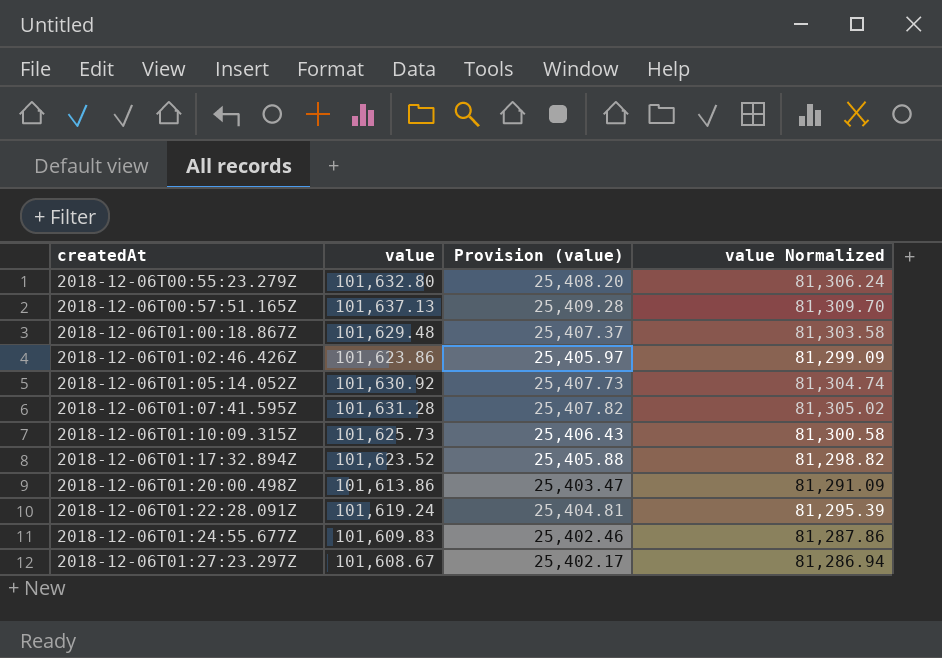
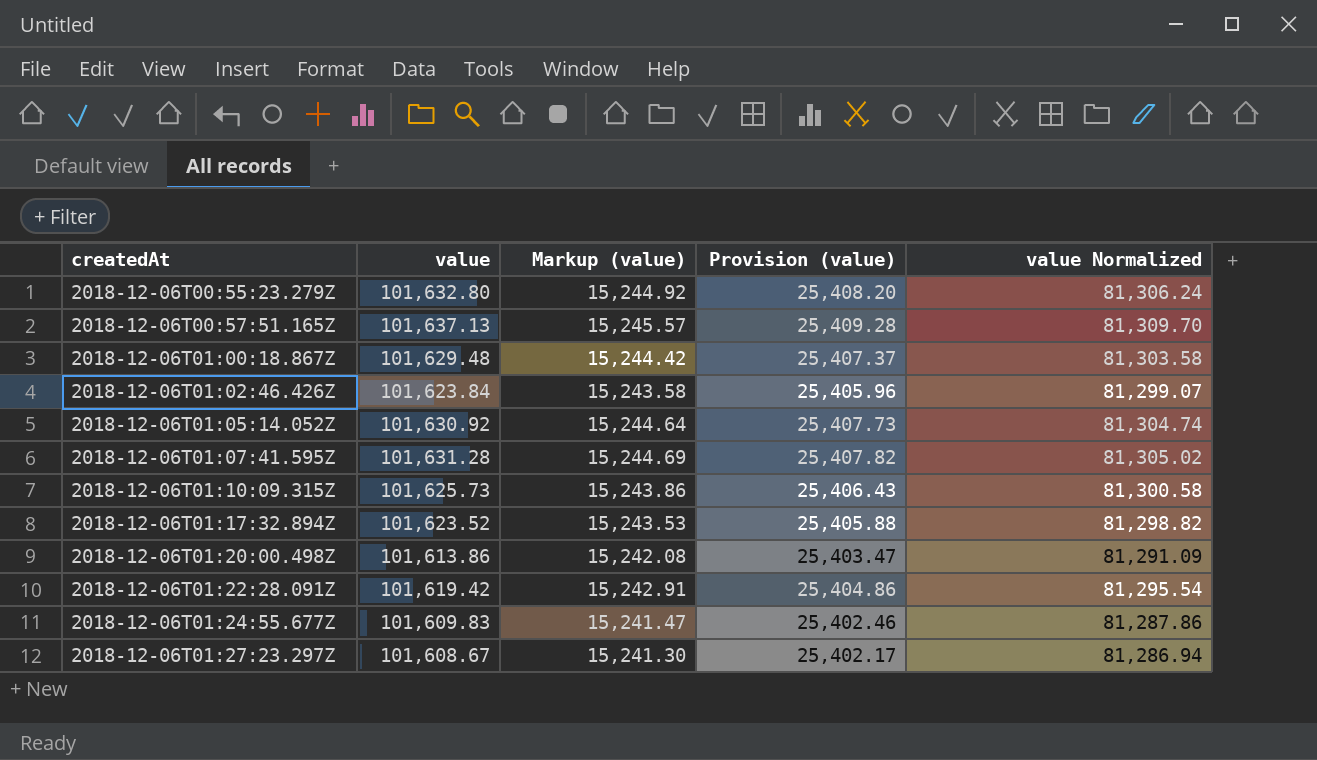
column Markup (value) | formula: none -> [value] * 0.15
2018-12-06T01:02:46.426Z | value: 101,623.86 -> 101,623.84
2018-12-06T01:02:46.426Z | Provision (value): 25,405.97 -> 25,405.96
2018-12-06T01:02:46.426Z | value Normalized: 81,299.09 -> 81,299.07
2018-12-06T01:22:28.091Z | value: 101,619.24 -> 101,619.42
2018-12-06T01:22:28.091Z | Provision (value): 25,404.81 -> 25,404.86
2018-12-06T01:22:28.091Z | value Normalized: 81,295.39 -> 81,295.54

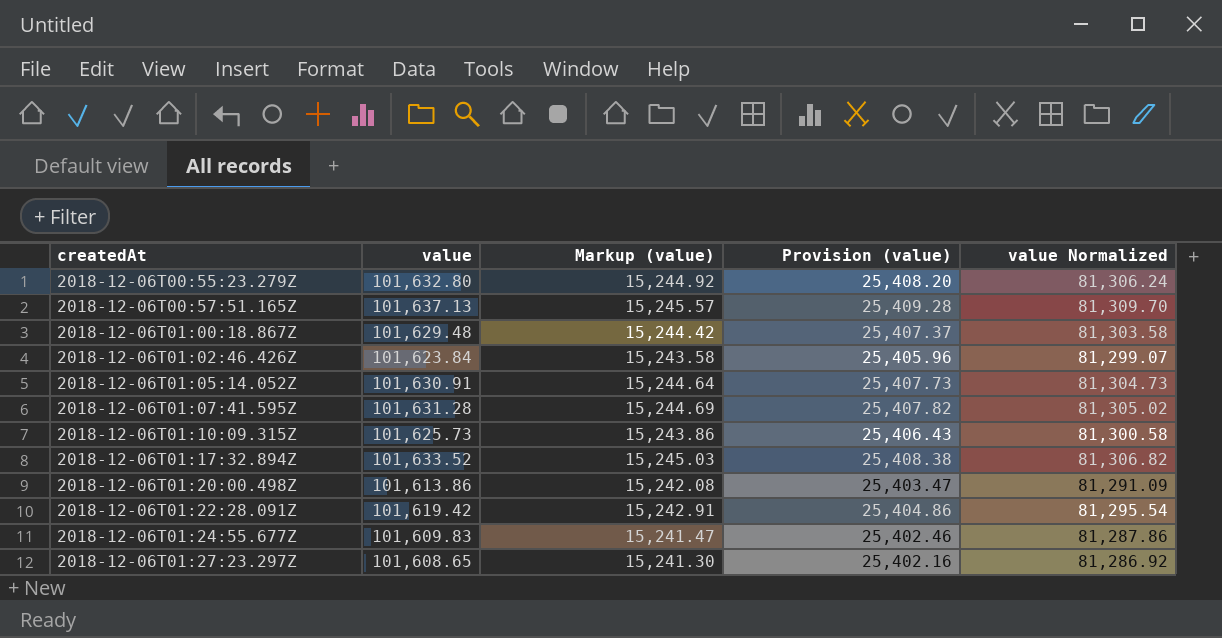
2018-12-06T01:05:14.052Z | value: 101,630.92 -> 101,630.91
2018-12-06T01:05:14.052Z | value Normalized: 81,304.74 -> 81,304.73
2018-12-06T01:17:32.894Z | value: 101,623.52 -> 101,633.52
2018-12-06T01:17:32.894Z | Markup (value): 15,243.53 -> 15,245.03
2018-12-06T01:17:32.894Z | Provision (value): 25,405.88 -> 25,408.38
2018-12-06T01:17:32.894Z | value Normalized: 81,298.82 -> 81,306.82
2018-12-06T01:27:23.297Z | value: 101,608.67 -> 101,608.65
2018-12-06T01:27:23.297Z | Provision (value): 25,402.17 -> 25,402.16
2018-12-06T01:27:23.297Z | value Normalized: 81,286.94 -> 81,286.92

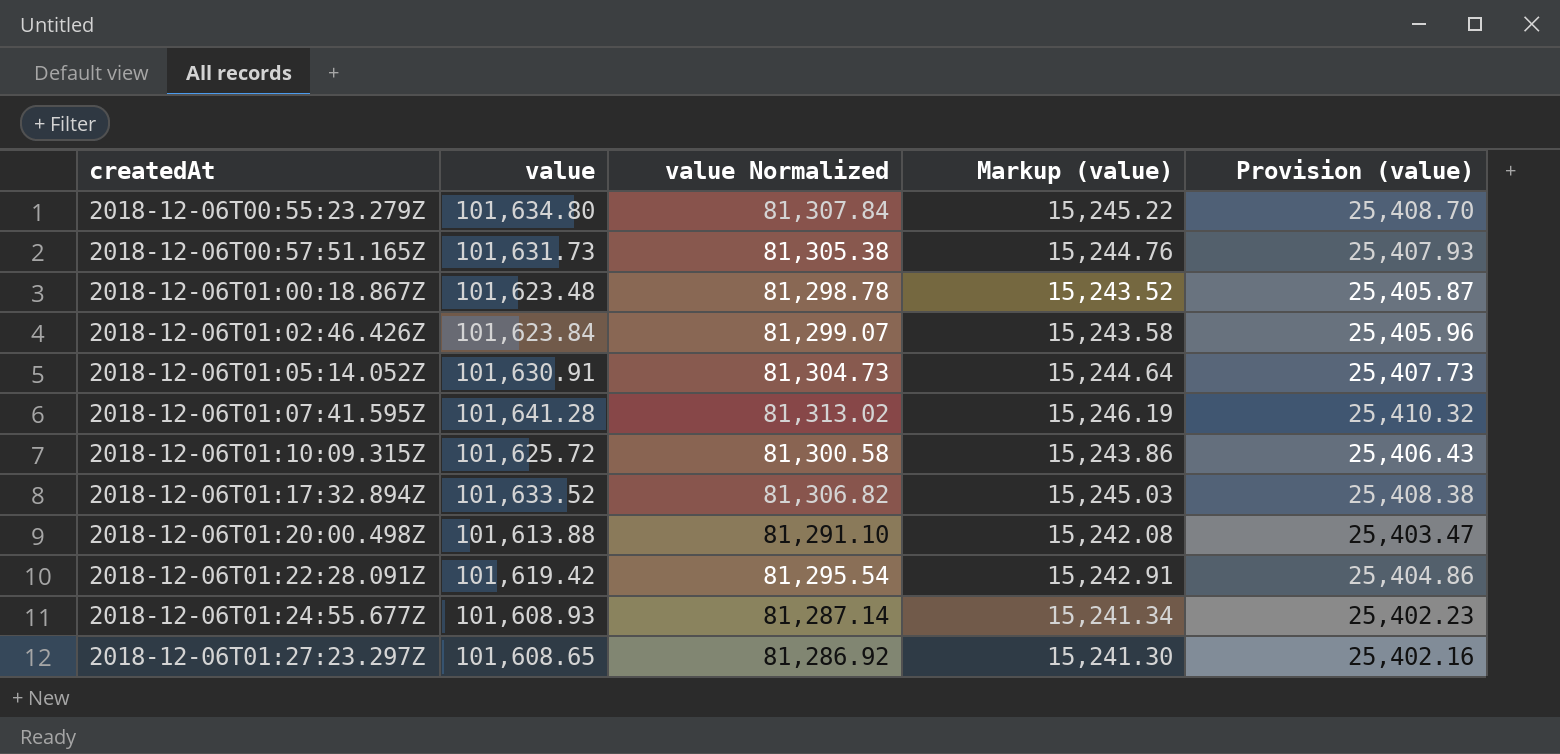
column value Normalized | position: 5 -> 3
2018-12-06T00:55:23.279Z | value: 101,632.80 -> 101,634.80
2018-12-06T00:55:23.279Z | value Normalized: 81,306.24 -> 81,307.84
2018-12-06T00:55:23.279Z | Markup (value): 15,244.92 -> 15,245.22
2018-12-06T00:55:23.279Z | Provision (value): 25,408.20 -> 25,408.70
2018-12-06T00:57:51.165Z | value: 101,637.13 -> 101,631.73
2018-12-06T00:57:51.165Z | value Normalized: 81,309.70 -> 81,305.38
2018-12-06T00:57:51.165Z | Markup (value): 15,245.57 -> 15,244.76
2018-12-06T00:57:51.165Z | Provision (value): 25,409.28 -> 25,407.93
2018-12-06T01:00:18.867Z | value: 101,629.48 -> 101,623.48
2018-12-06T01:00:18.867Z | value Normalized: 81,303.58 -> 81,298.78
2018-12-06T01:00:18.867Z | Markup (value): 15,244.42 -> 15,243.52
2018-12-06T01:00:18.867Z | Provision (value): 25,407.37 -> 25,405.87
2018-12-06T01:07:41.595Z | value: 101,631.28 -> 101,641.28
2018-12-06T01:07:41.595Z | value Normalized: 81,305.02 -> 81,313.02
2018-12-06T01:07:41.595Z | Markup (value): 15,244.69 -> 15,246.19
2018-12-06T01:07:41.595Z | Provision (value): 25,407.82 -> 25,410.32
2018-12-06T01:10:09.315Z | value: 101,625.73 -> 101,625.72
2018-12-06T01:20:00.498Z | value: 101,613.86 -> 101,613.88
2018-12-06T01:20:00.498Z | value Normalized: 81,291.09 -> 81,291.10
2018-12-06T01:24:55.677Z | value: 101,609.83 -> 101,608.93
2018-12-06T01:24:55.677Z | value Normalized: 81,287.86 -> 81,287.14
2018-12-06T01:24:55.677Z | Markup (value): 15,241.47 -> 15,241.34
2018-12-06T01:24:55.677Z | Provision (value): 25,402.46 -> 25,402.23

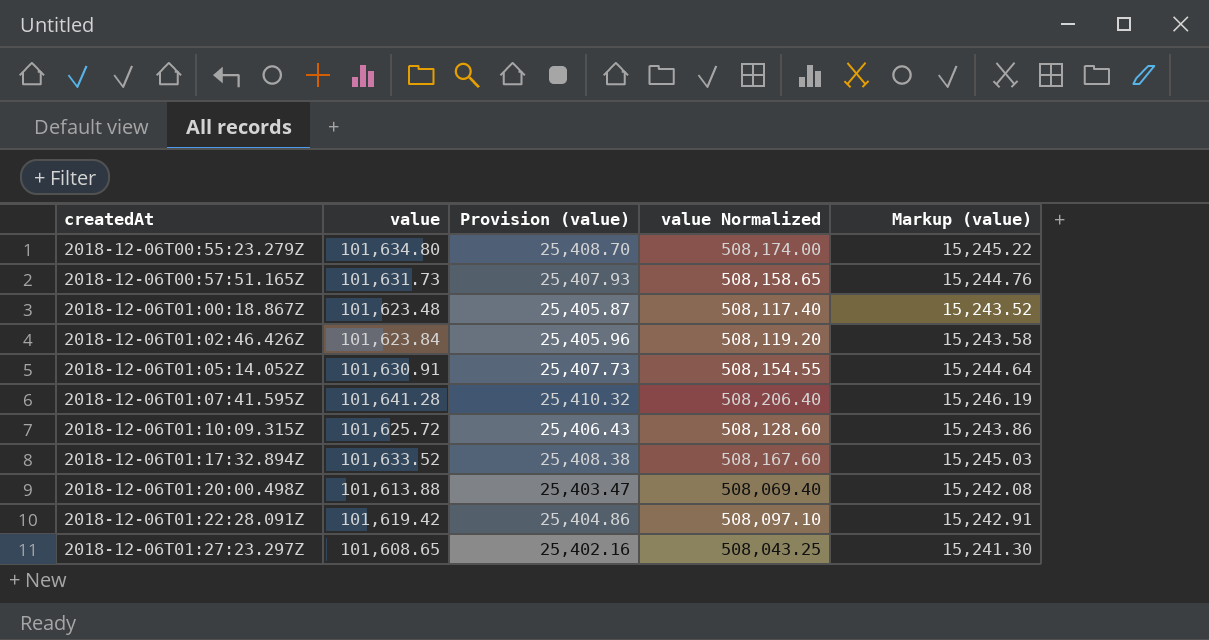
column Provision (value) | position: 5 -> 3
column value Normalized | formula: [value] * 0.8 -> [value] * 5
row 2018-12-06T01:24:55.677Z: 101,608.93 | 81,287.14 | 15,241.34 | 25,402.23 -> none

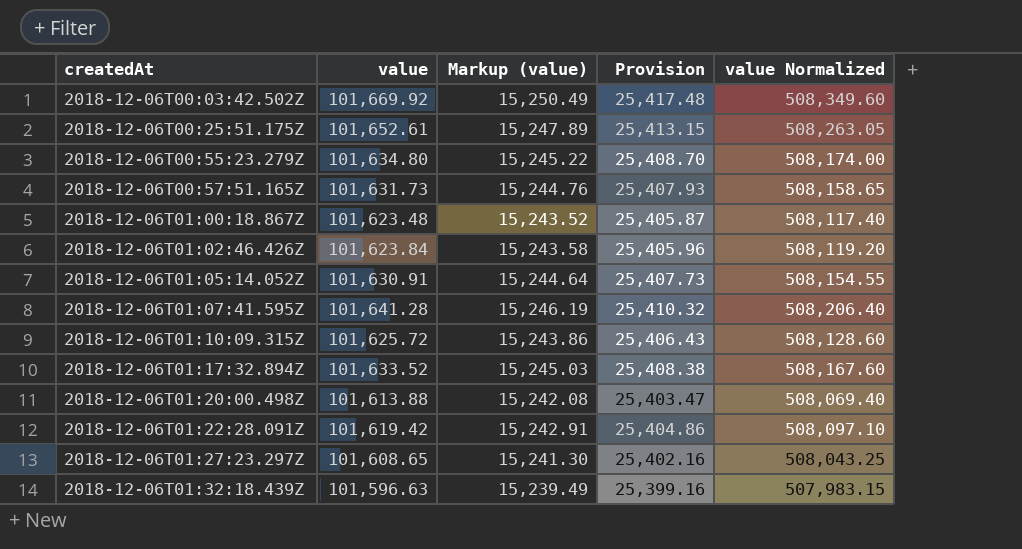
column Markup (value) | position: 5 -> 3
column name: Provision (value) -> Provision
row 2018-12-06T00:03:42.502Z: none -> 101,669.92 | 15,250.49 | 25,417.48 | 508,349.60
row 2018-12-06T00:25:51.175Z: none -> 101,652.61 | 15,247.89 | 25,413.15 | 508,263.05
row 2018-12-06T01:32:18.439Z: none -> 101,596.63 | 15,239.49 | 25,399.16 | 507,983.15

